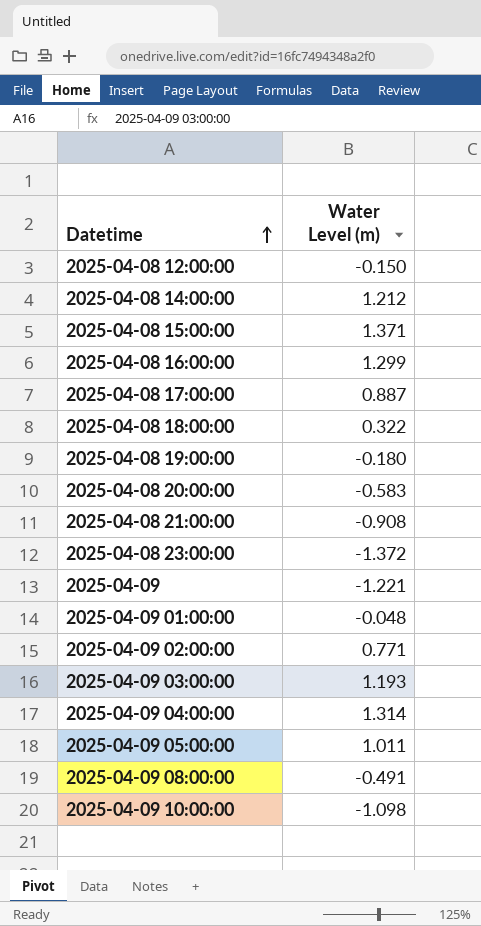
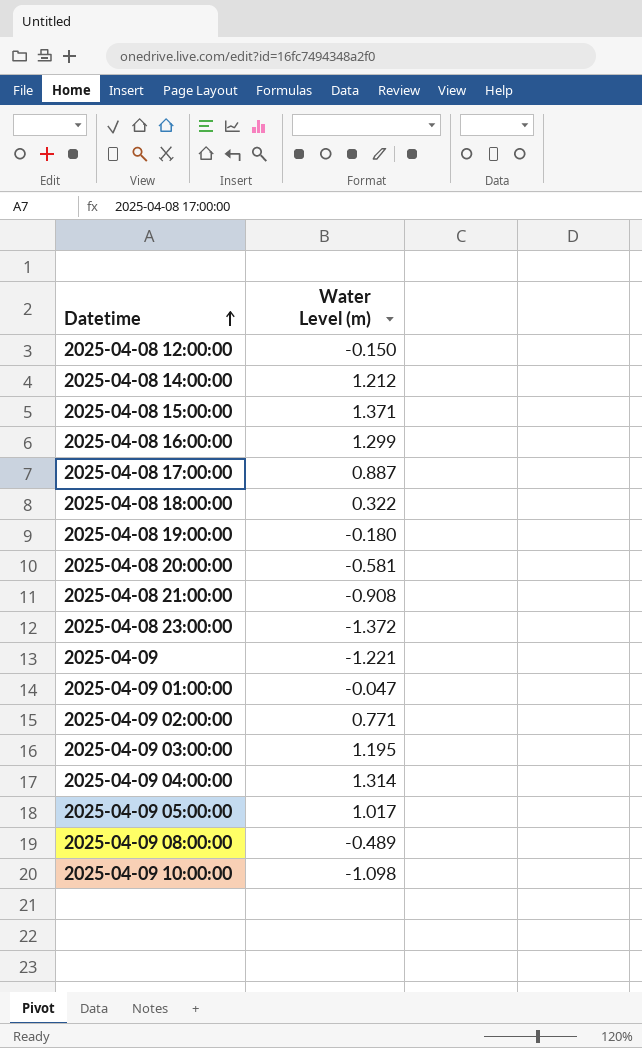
2025-04-08 20:00:00 | Water Level (m): -0.583 -> -0.581
2025-04-09 01:00:00 | Water Level (m): -0.048 -> -0.047
2025-04-09 03:00:00 | Water Level (m): 1.193 -> 1.195
2025-04-09 05:00:00 | Water Level (m): 1.011 -> 1.017
2025-04-09 08:00:00 | Water Level (m): -0.491 -> -0.489

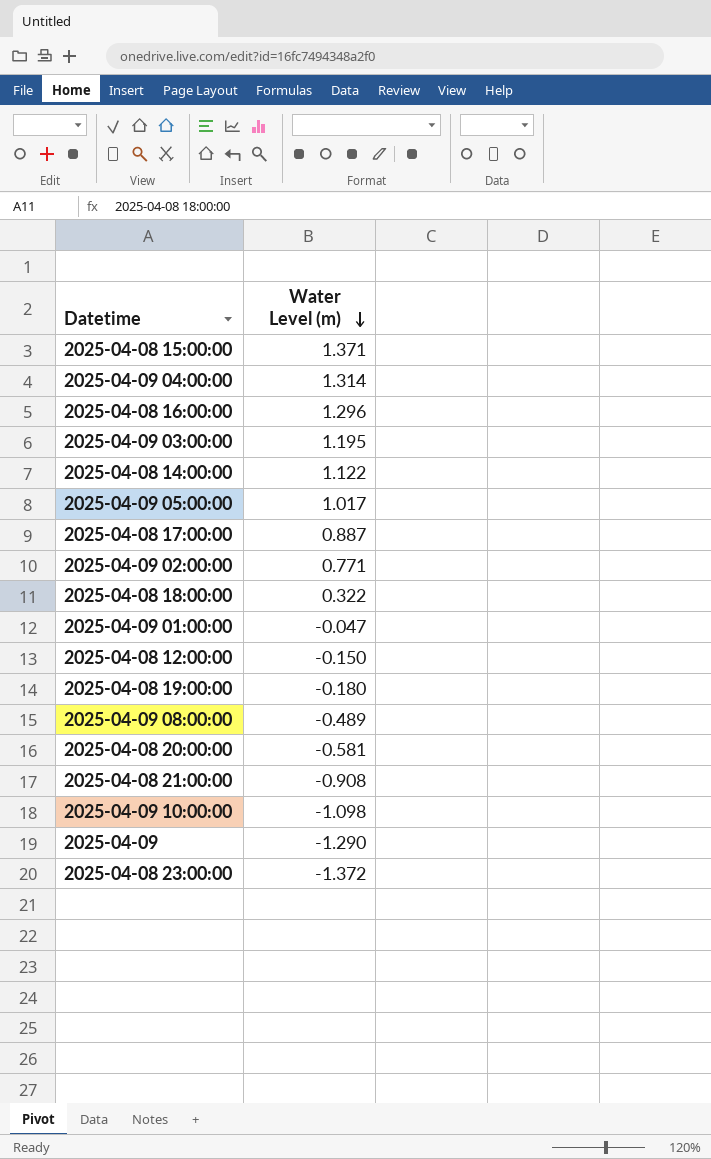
row order: Datetime ascending -> Water Level (m) descending
2025-04-08 16:00:00 | Water Level (m): 1.299 -> 1.296
2025-04-08 14:00:00 | Water Level (m): 1.212 -> 1.122
2025-04-09 | Water Level (m): -1.221 -> -1.290

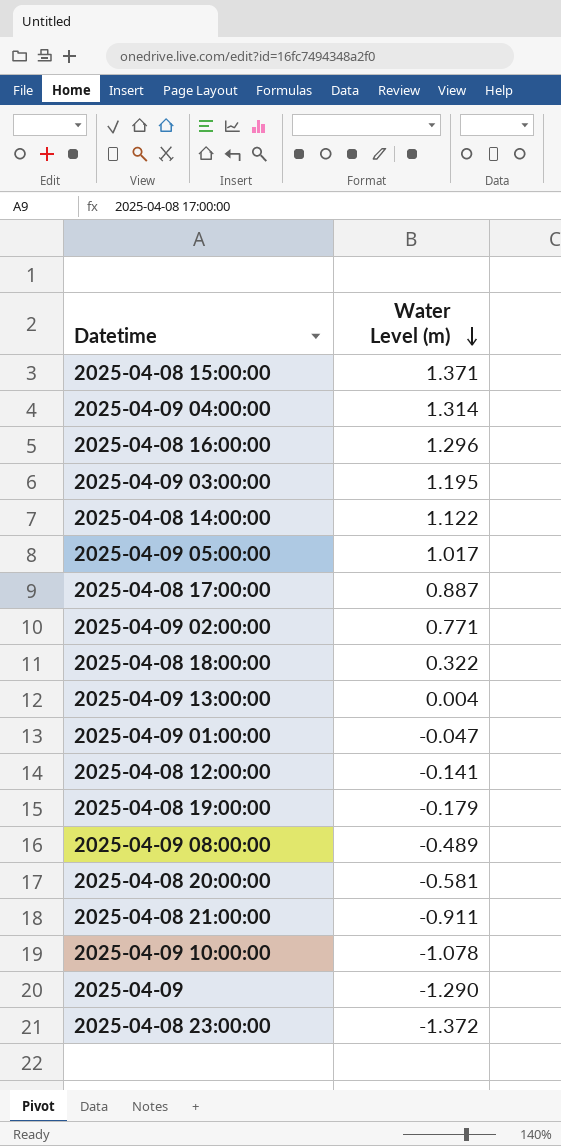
row 2025-04-09 13:00:00: none -> 0.004
2025-04-08 12:00:00 | Water Level (m): -0.150 -> -0.141
2025-04-08 19:00:00 | Water Level (m): -0.180 -> -0.179
2025-04-08 21:00:00 | Water Level (m): -0.908 -> -0.911
2025-04-09 10:00:00 | Water Level (m): -1.098 -> -1.078

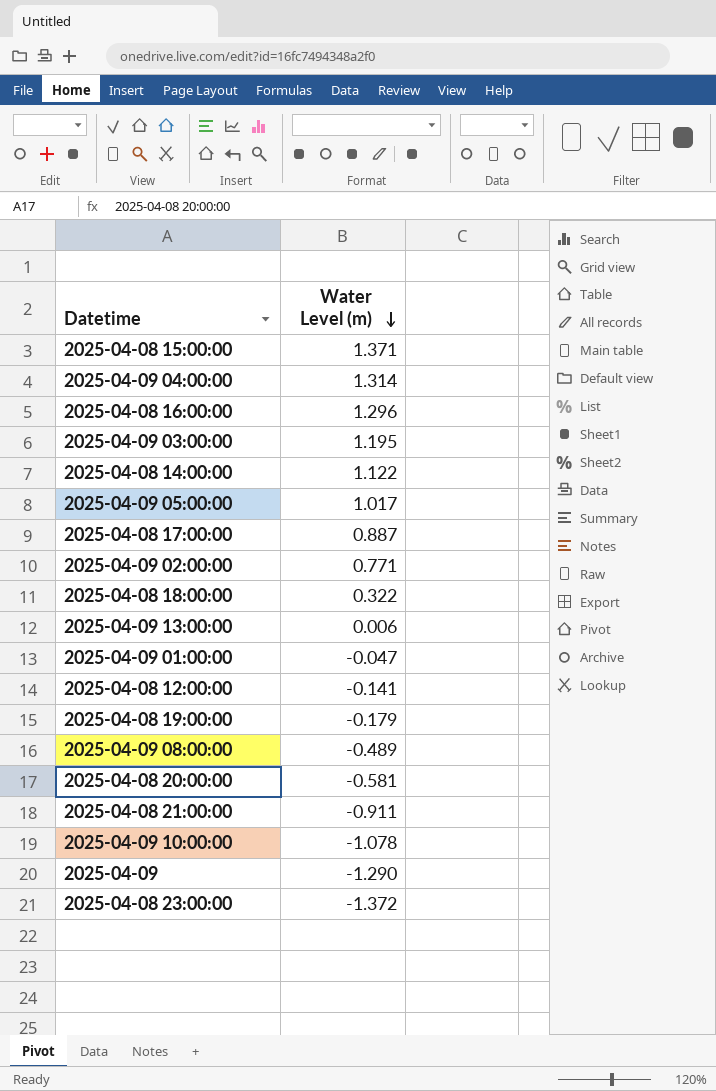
2025-04-09 13:00:00 | Water Level (m): 0.004 -> 0.006

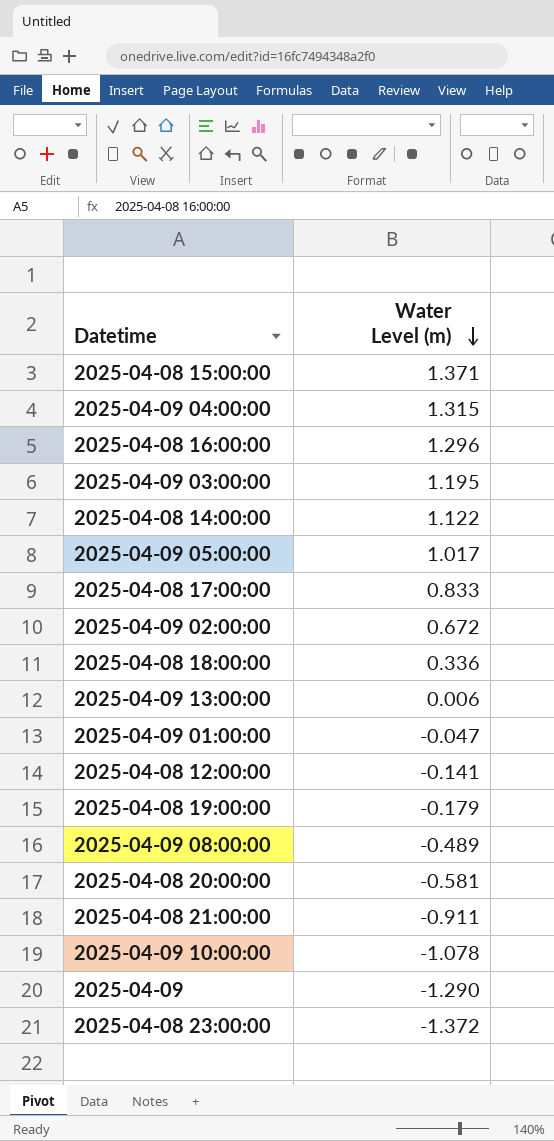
2025-04-09 04:00:00 | Water Level (m): 1.314 -> 1.315
2025-04-08 17:00:00 | Water Level (m): 0.887 -> 0.833
2025-04-09 02:00:00 | Water Level (m): 0.771 -> 0.672
2025-04-08 18:00:00 | Water Level (m): 0.322 -> 0.336

